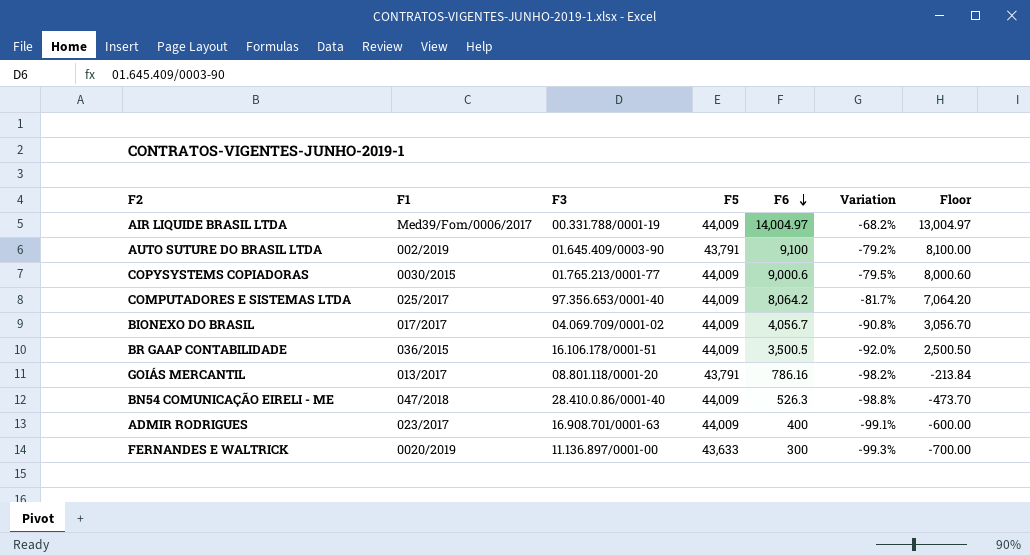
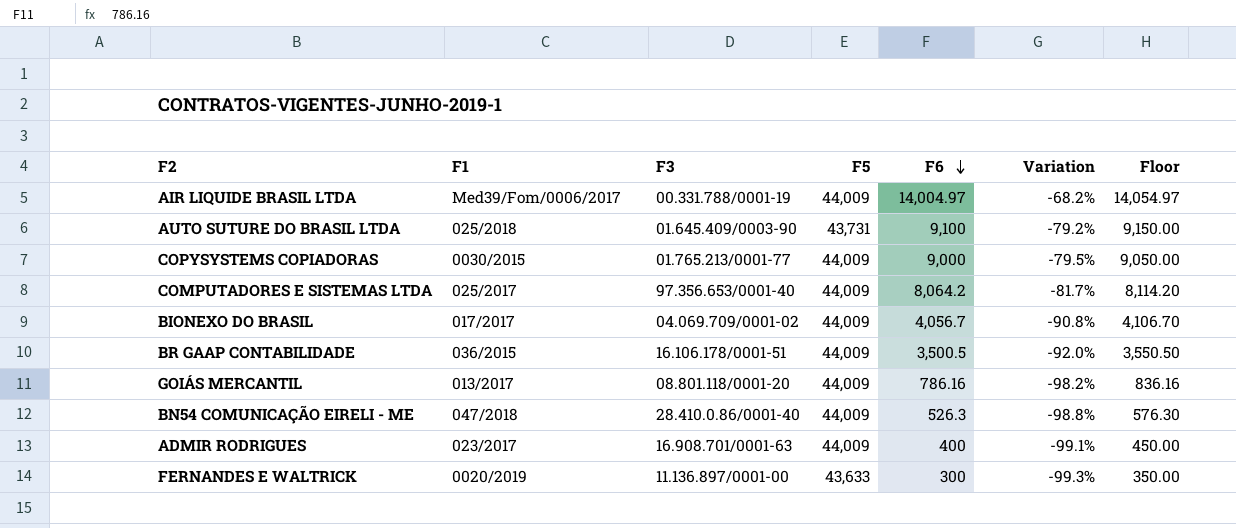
column Floor | formula: [F6] - 1000 -> [F6] + 50
AUTO SUTURE DO BRASIL LTDA | F1: 002/2019 -> 025/2018
AUTO SUTURE DO BRASIL LTDA | F5: 43,791 -> 43,731
COPYSYSTEMS COPIADORAS | F6: 9,000.6 -> 9,000
GOIÁS MERCANTIL | F5: 43,791 -> 44,009

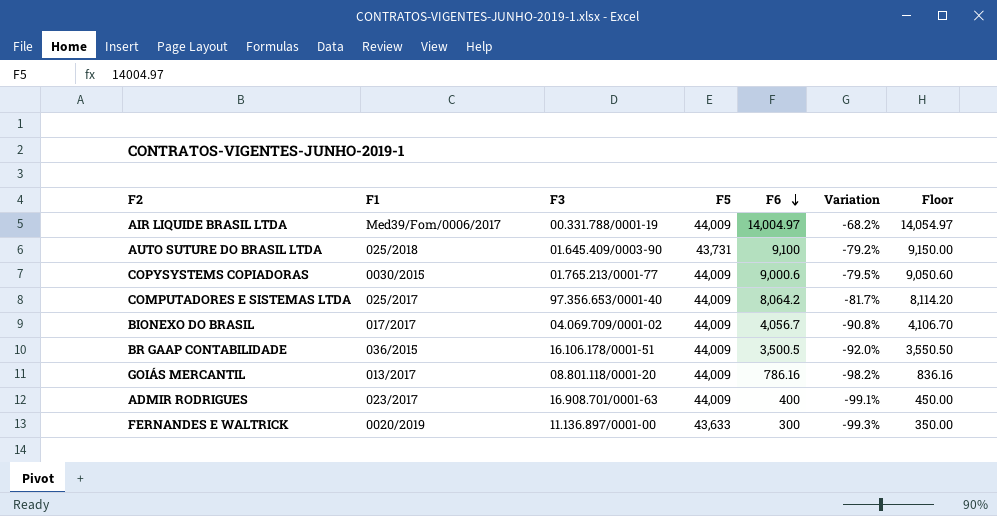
row BN54 COMUNICAÇÃO EIRELI - ME: 047/2018 | 28.410.0.86/0001-40 | 44,009 | 526.3 | -98.8% | 576.30 -> none
COPYSYSTEMS COPIADORAS | F6: 9,000 -> 9,000.6
COPYSYSTEMS COPIADORAS | Floor: 9,050.00 -> 9,050.60

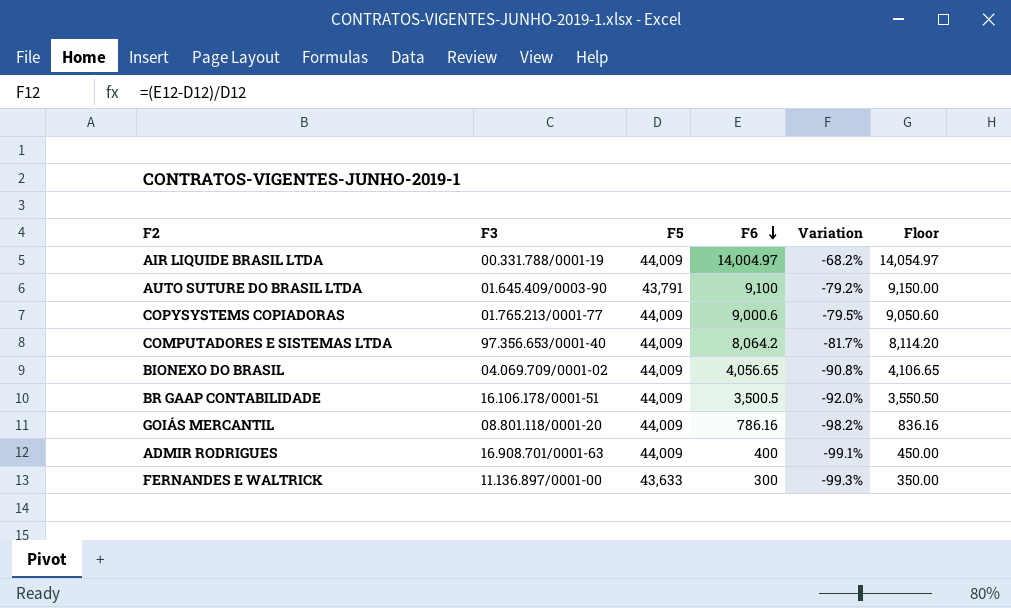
column F1 | position: 2 -> none
AUTO SUTURE DO BRASIL LTDA | F5: 43,731 -> 43,791
BIONEXO DO BRASIL | F6: 4,056.7 -> 4,056.65
BIONEXO DO BRASIL | Floor: 4,106.70 -> 4,106.65

